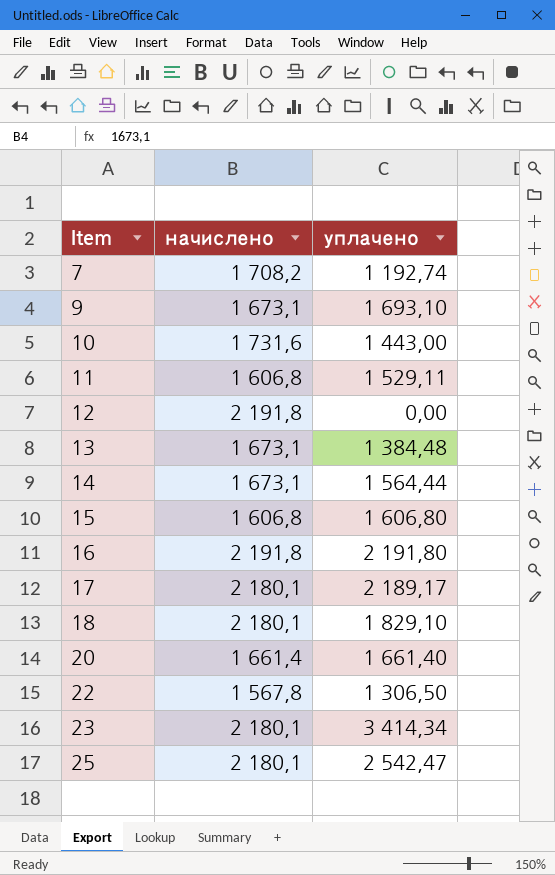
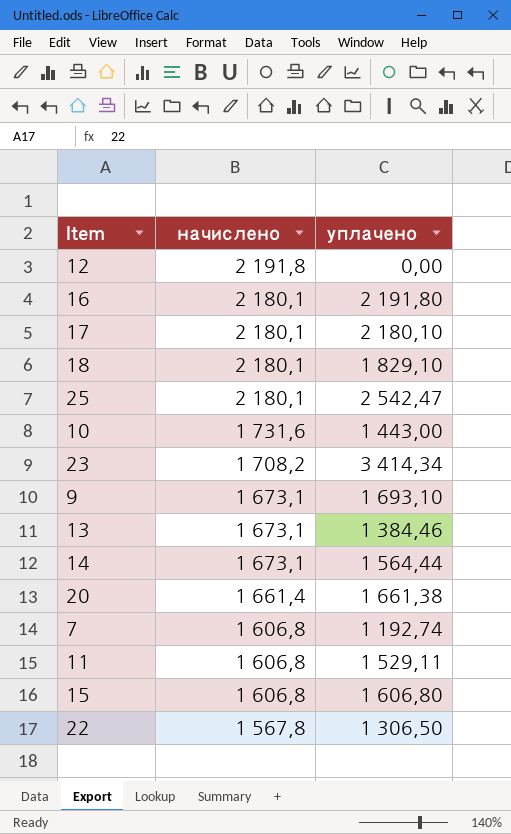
row order: Item ascending -> начислено descending
16 | начислено: 2 191,8 -> 2 180,1
17 | уплачено: 2 189,17 -> 2 180,10
23 | начислено: 2 180,1 -> 1 708,2
13 | уплачено: 1 384,48 -> 1 384,46
20 | уплачено: 1 661,40 -> 1 661,38
7 | начислено: 1 708,2 -> 1 606,8

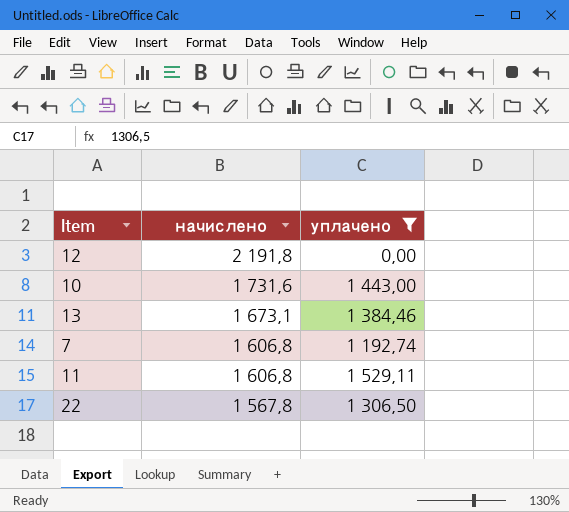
filter: none -> уплачено <= 1 529,11

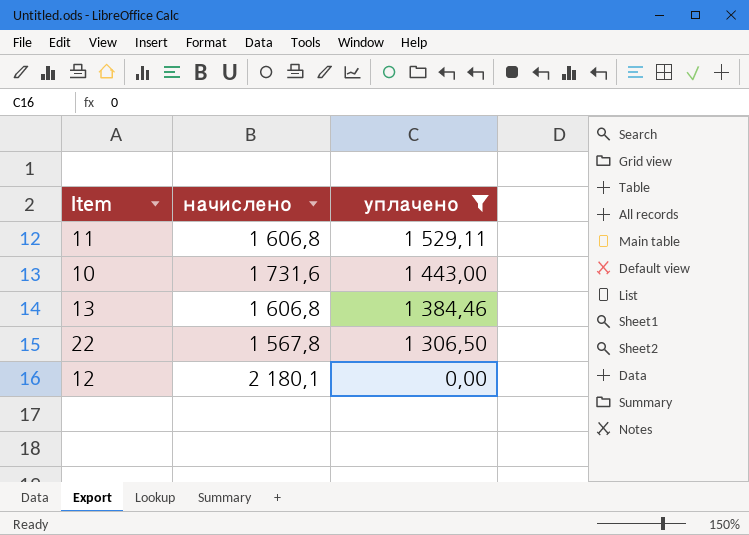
row order: начислено descending -> уплачено descending
row 7: 1 606,8 | 1 192,74 -> none
13 | начислено: 1 673,1 -> 1 606,8
12 | начислено: 2 191,8 -> 2 180,1

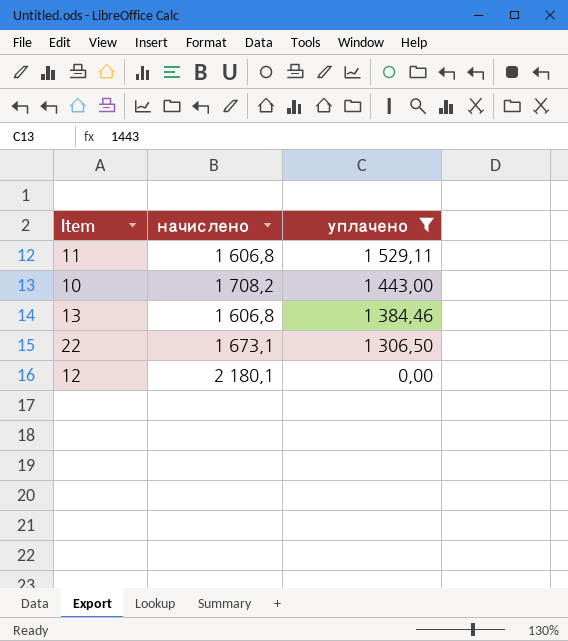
10 | начислено: 1 731,6 -> 1 708,2
22 | начислено: 1 567,8 -> 1 673,1

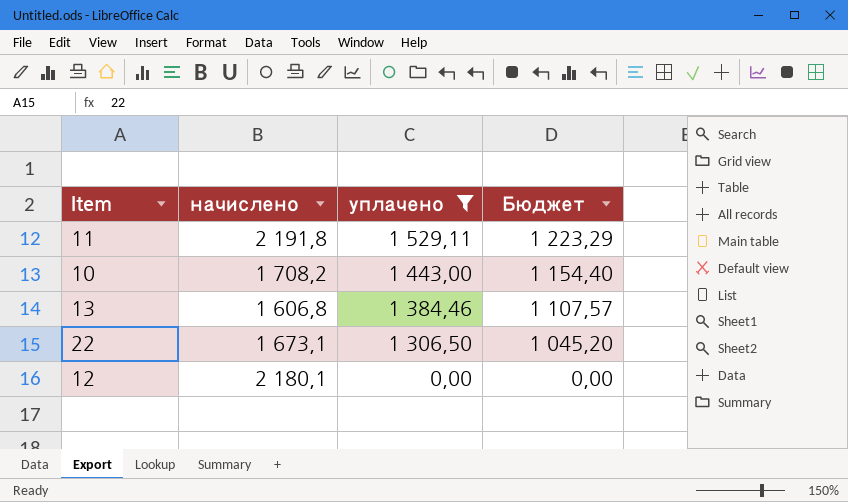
column Бюджет | formula: none -> [уплачено] * 0,8
11 | начислено: 1 606,8 -> 2 191,8

